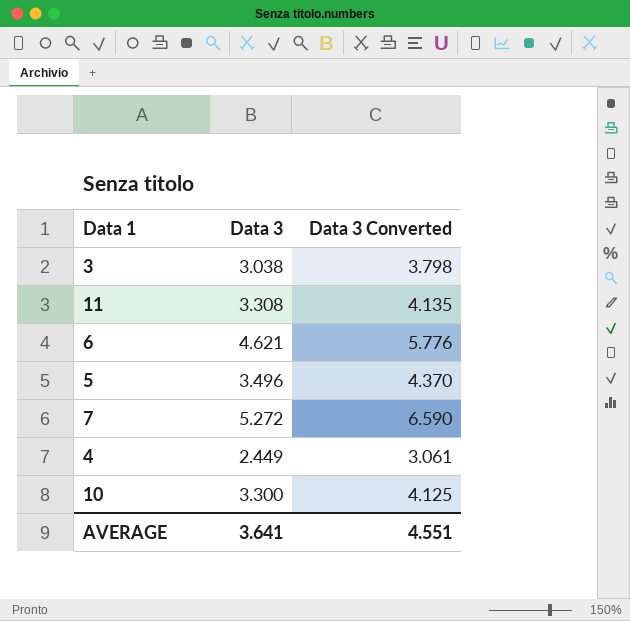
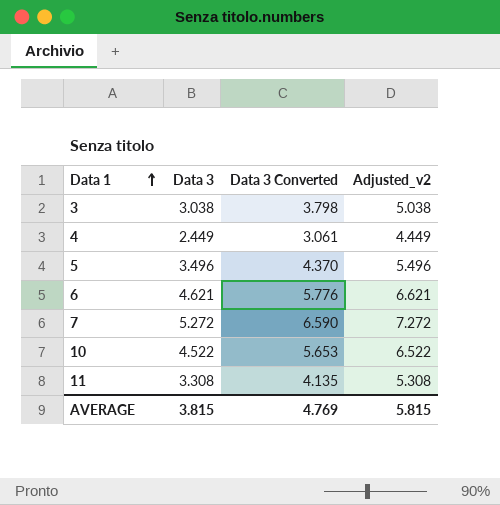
row order: none -> Data 1 ascending
column Adjusted_v2 | formula: none -> [Data 3] + 2
10 | Data 3: 3.300 -> 4.522
10 | Data 3 Converted: 4.125 -> 5.653
AVERAGE | Data 3: 3.641 -> 3.815
AVERAGE | Data 3 Converted: 4.551 -> 4.769

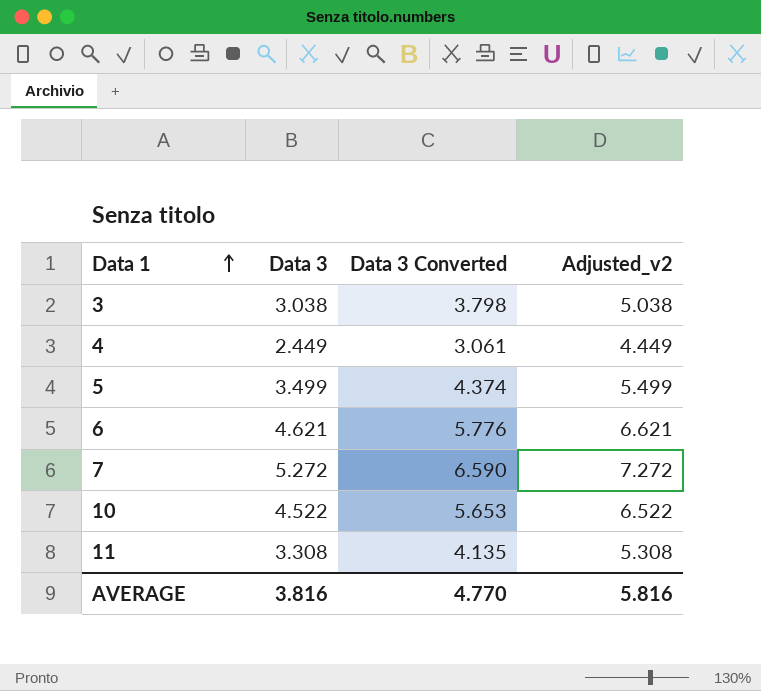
5 | Data 3: 3.496 -> 3.499
5 | Data 3 Converted: 4.370 -> 4.374
5 | Adjusted_v2: 5.496 -> 5.499
AVERAGE | Data 3: 3.815 -> 3.816
AVERAGE | Data 3 Converted: 4.769 -> 4.770
AVERAGE | Adjusted_v2: 5.815 -> 5.816

